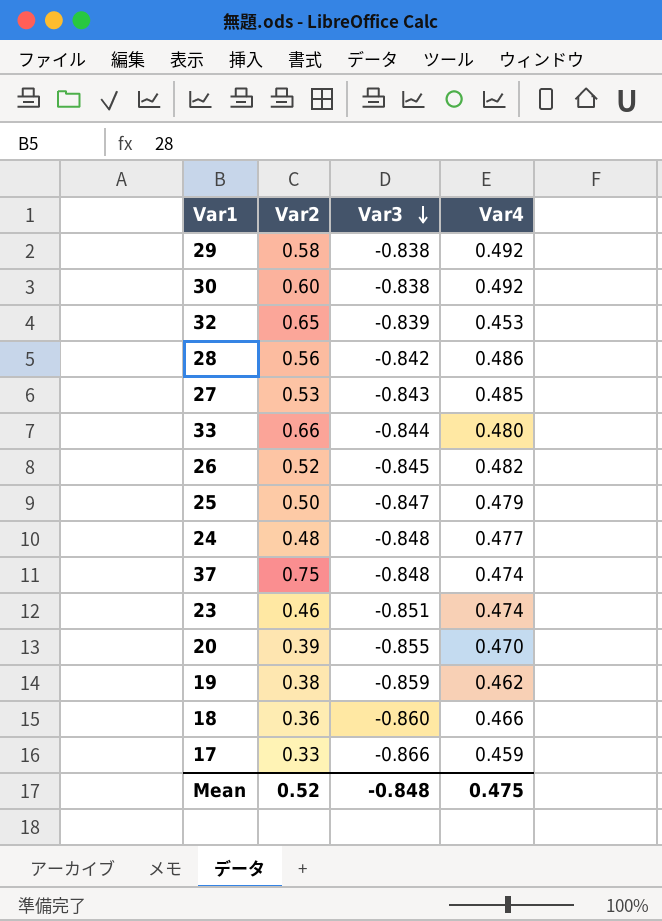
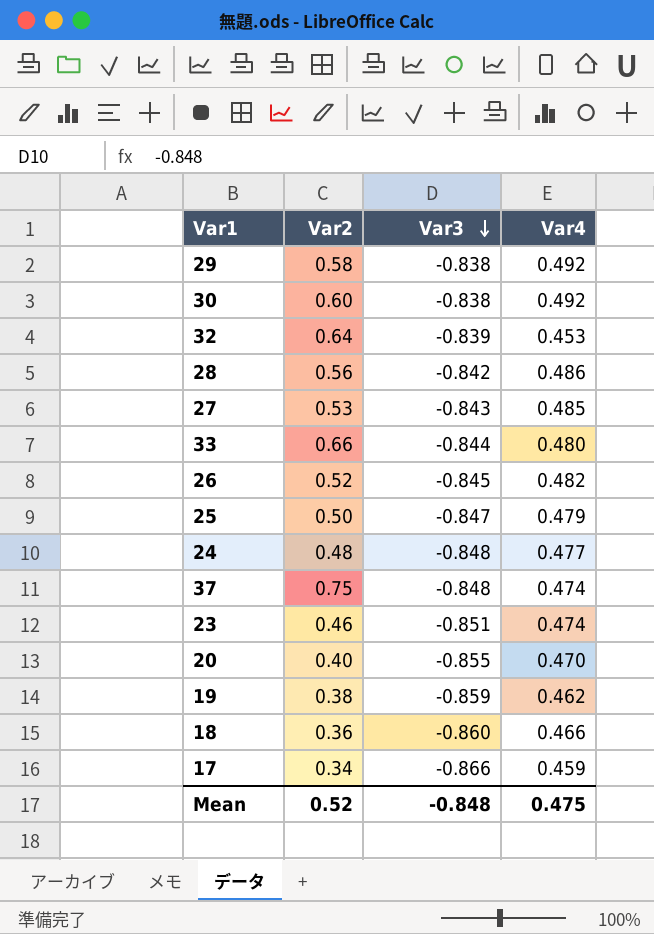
32 | Var2: 0.65 -> 0.64
20 | Var2: 0.39 -> 0.40
17 | Var2: 0.33 -> 0.34

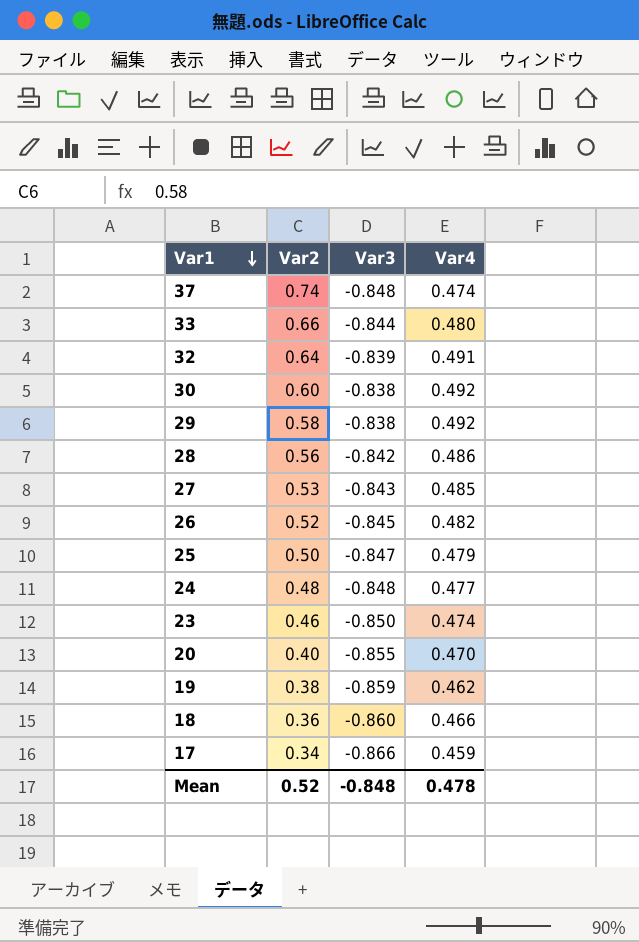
row order: Var3 descending -> Var1 descending
37 | Var2: 0.75 -> 0.74
32 | Var4: 0.453 -> 0.491
23 | Var3: -0.851 -> -0.850
Mean | Var4: 0.475 -> 0.478

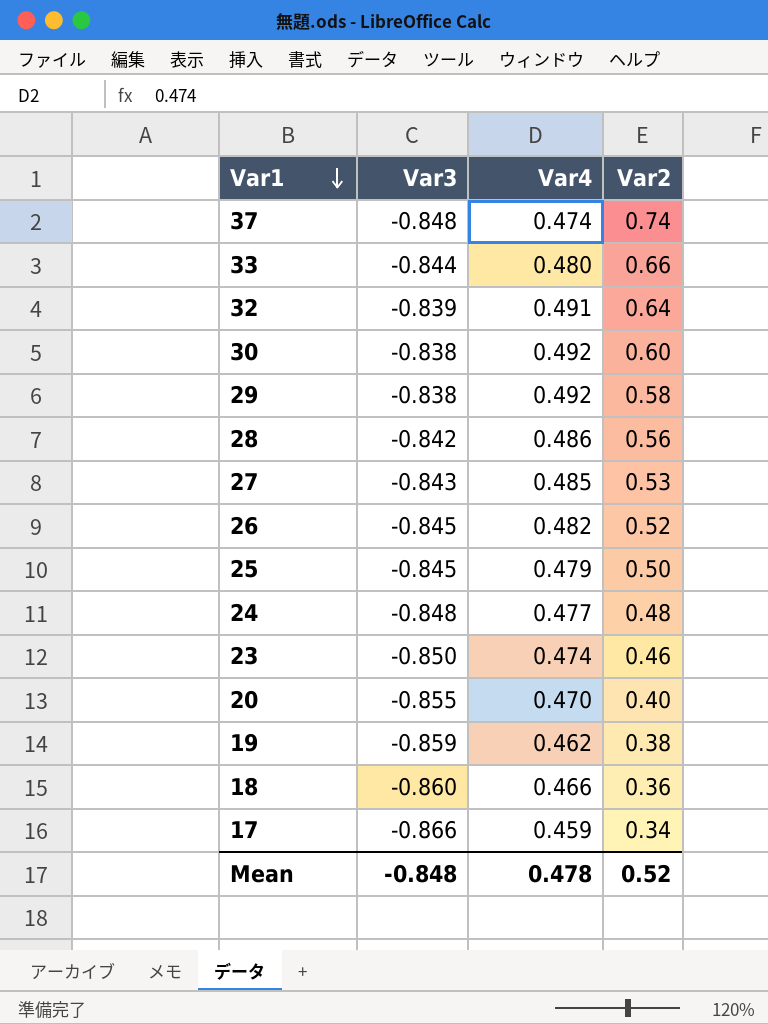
column Var2 | position: 2 -> 4
25 | Var3: -0.847 -> -0.845

